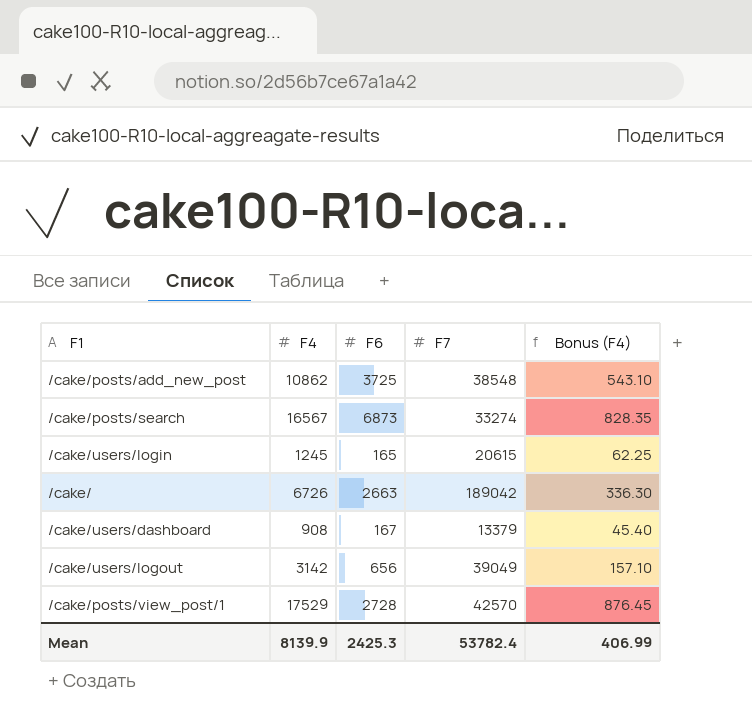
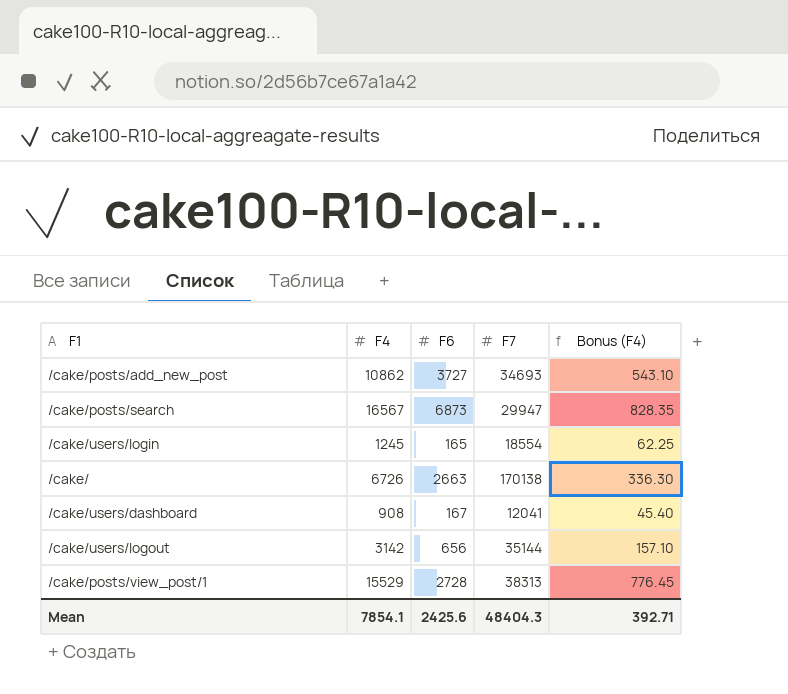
/cake/posts/add_new_post | F6: 3725 -> 3727
/cake/posts/add_new_post | F7: 38548 -> 34693
/cake/posts/search | F7: 33274 -> 29947
/cake/users/login | F7: 20615 -> 18554
/cake/ | F7: 189042 -> 170138
/cake/users/dashboard | F7: 13379 -> 12041
/cake/users/logout | F7: 39049 -> 35144
/cake/posts/view_post/1 | F4: 17529 -> 15529
/cake/posts/view_post/1 | F7: 42570 -> 38313
/cake/posts/view_post/1 | Bonus (F4): 876.45 -> 776.45
Mean | F4: 8139.9 -> 7854.1
Mean | F6: 2425.3 -> 2425.6
Mean | F7: 53782.4 -> 48404.3
Mean | Bonus (F4): 406.99 -> 392.71

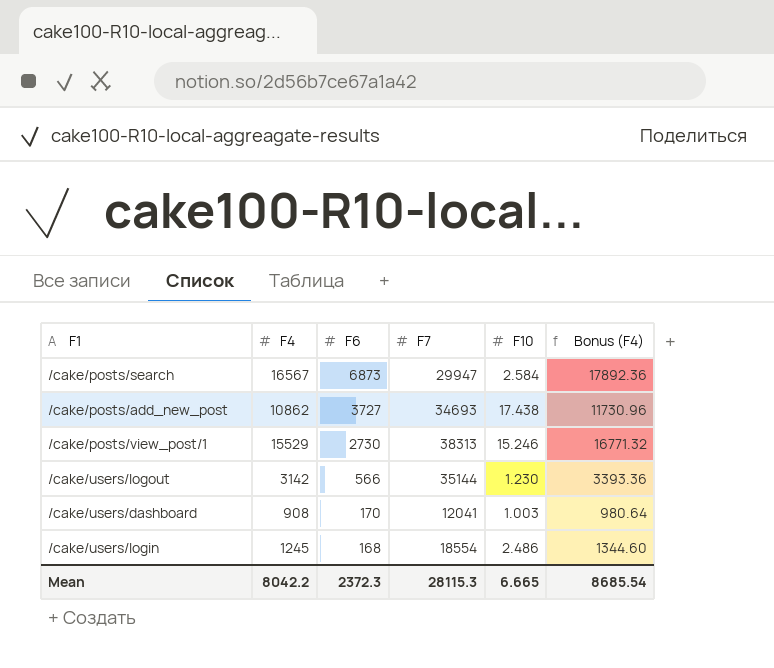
row order: none -> F6 descending
column F10 | position: none -> 5
column Bonus (F4) | formula: [F4] * 0.05 -> [F4] * 1.08
row /cake/: 6726 | 2663 | 170138 | 336.30 -> none
/cake/posts/view_post/1 | F6: 2728 -> 2730
/cake/users/logout | F6: 656 -> 566
/cake/users/dashboard | F6: 167 -> 170
/cake/users/login | F6: 165 -> 168
Mean | F4: 7854.1 -> 8042.2
Mean | F6: 2425.6 -> 2372.3
Mean | F7: 48404.3 -> 28115.3
Mean | Bonus (F4): 392.71 -> 8685.54

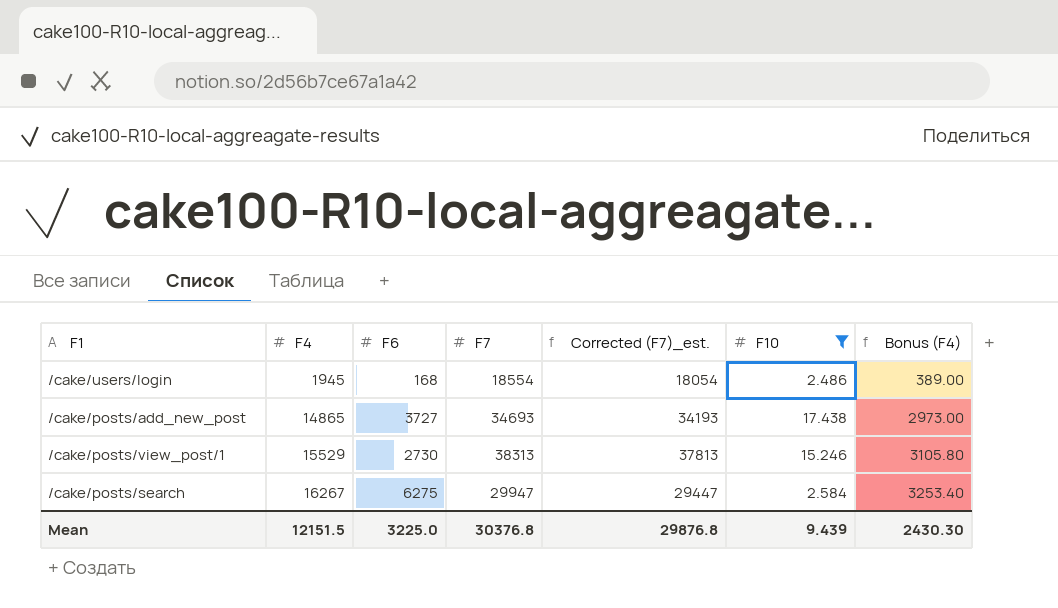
filter: none -> F10 >= 2.486
row order: F6 descending -> F4 ascending
column Corrected (F7)_est. | formula: none -> [F7] - 500
column Bonus (F4) | formula: [F4] * 1.08 -> [F4] * 0.2
/cake/users/login | F4: 1245 -> 1945
/cake/posts/add_new_post | F4: 10862 -> 14865
/cake/posts/search | F4: 16567 -> 16267
/cake/posts/search | F6: 6873 -> 6275
Mean | F4: 8042.2 -> 12151.5
Mean | F6: 2372.3 -> 3225.0
Mean | F7: 28115.3 -> 30376.8
Mean | F10: 6.665 -> 9.439
Mean | Bonus (F4): 8685.54 -> 2430.30

